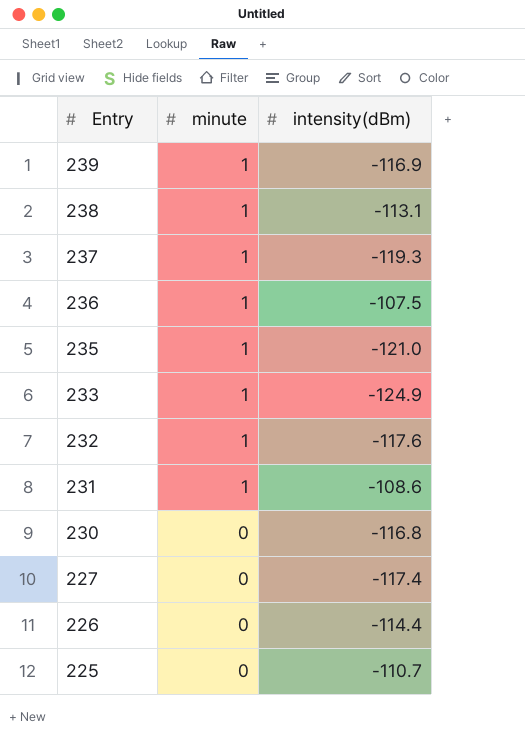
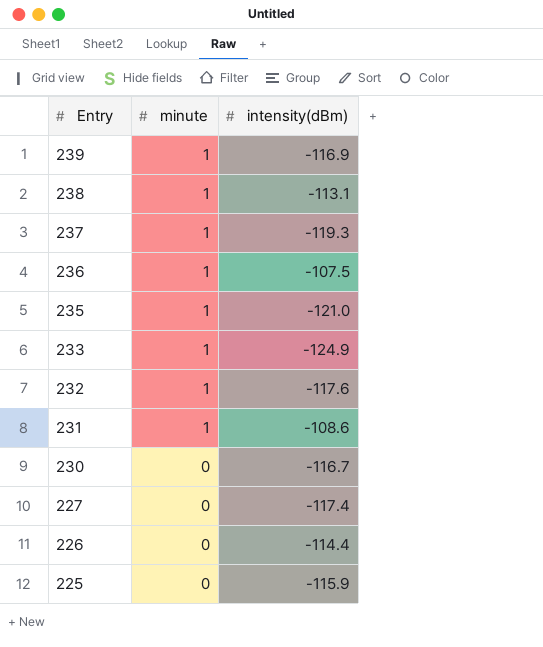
230 | intensity(dBm): -116.8 -> -116.7
225 | intensity(dBm): -110.7 -> -115.9

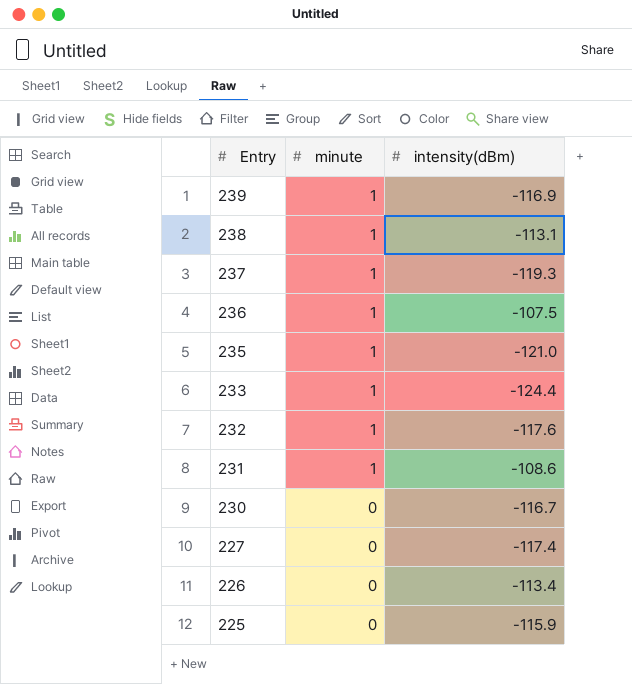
233 | intensity(dBm): -124.9 -> -124.4
226 | intensity(dBm): -114.4 -> -113.4

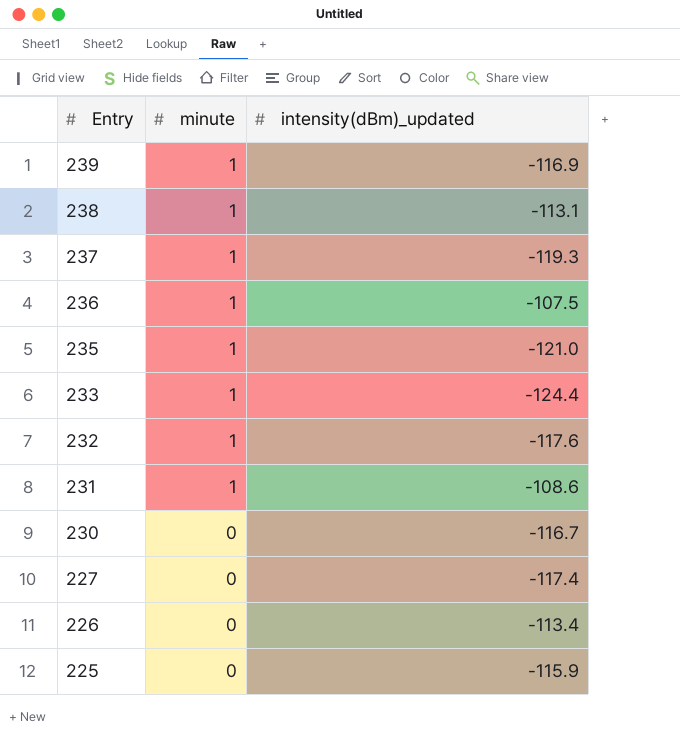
column name: intensity(dBm) -> intensity(dBm)_updated

